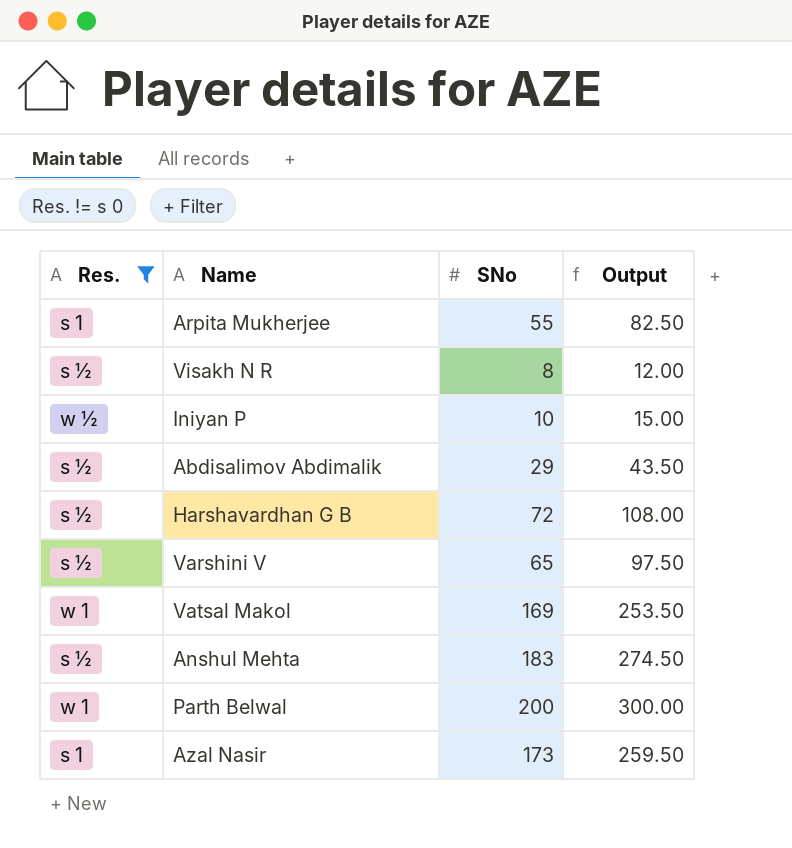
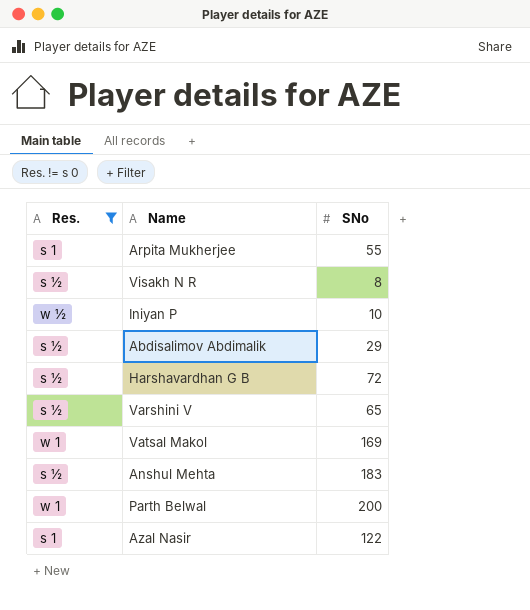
column Output | formula: [SNo] * 1.5 -> none
Azal Nasir | SNo: 173 -> 122

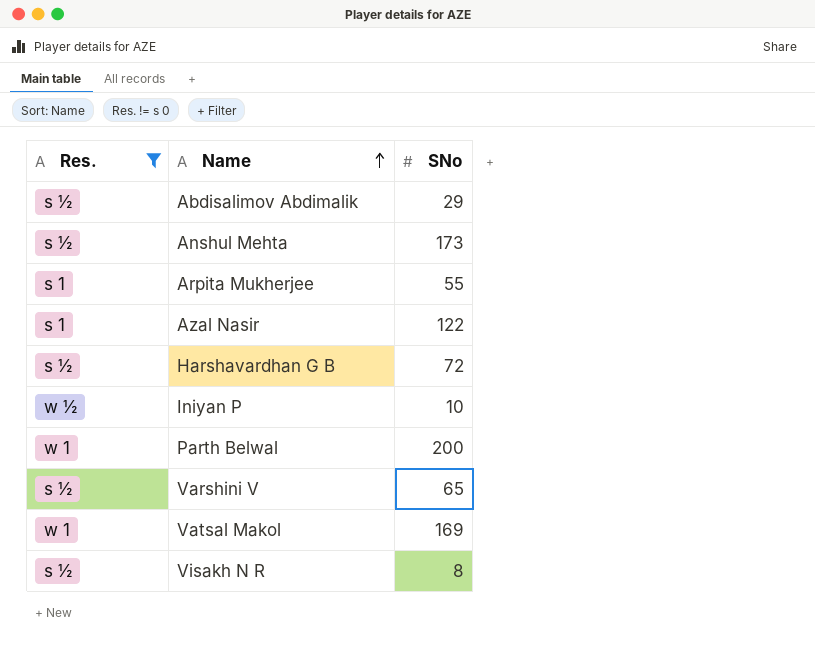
row order: none -> Name ascending
Anshul Mehta | SNo: 183 -> 173

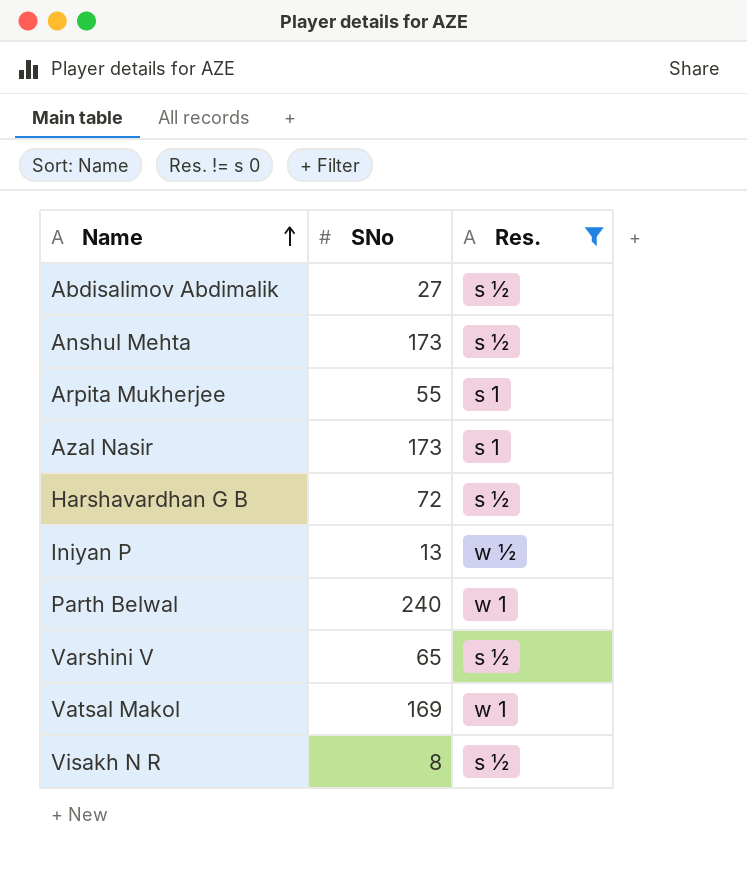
column Res. | position: 1 -> 3
Abdisalimov Abdimalik | SNo: 29 -> 27
Azal Nasir | SNo: 122 -> 173
Iniyan P | SNo: 10 -> 13
Parth Belwal | SNo: 200 -> 240

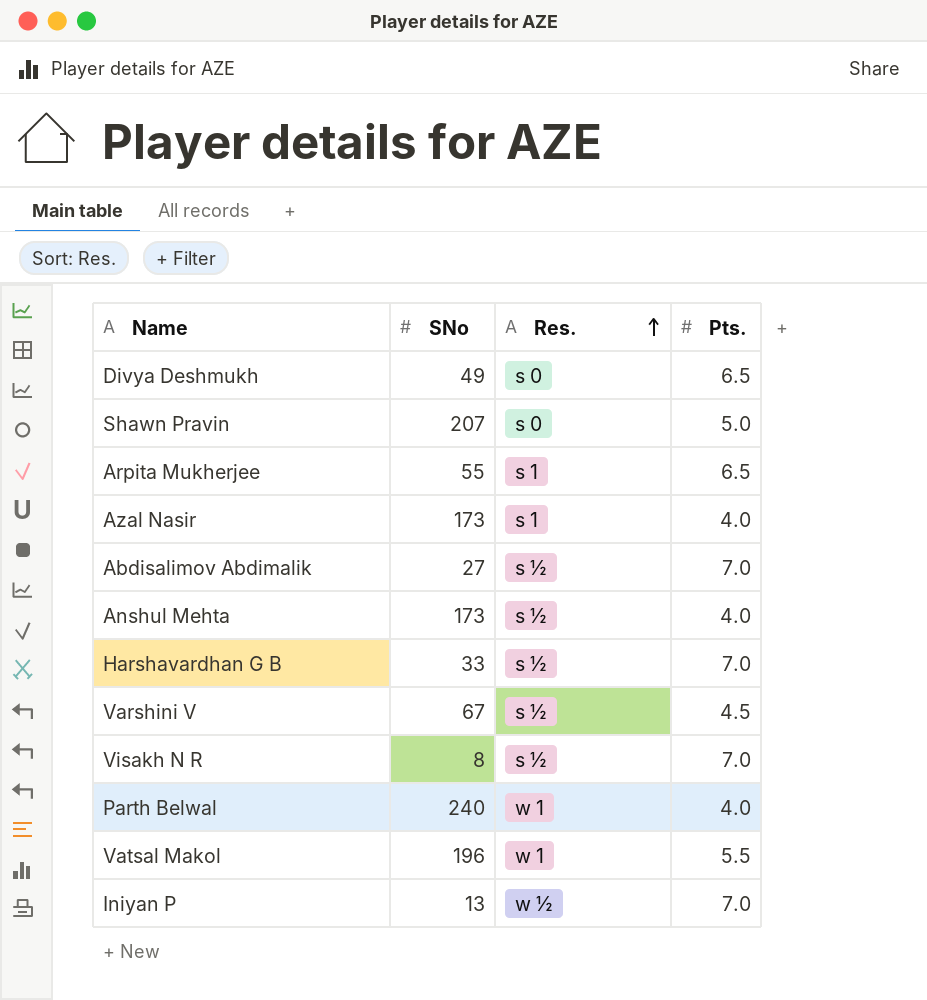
filter: Res. != s 0 -> none
row order: Name ascending -> Res. ascending
column Pts. | position: none -> 4
Harshavardhan G B | SNo: 72 -> 33
Varshini V | SNo: 65 -> 67
Vatsal Makol | SNo: 169 -> 196

